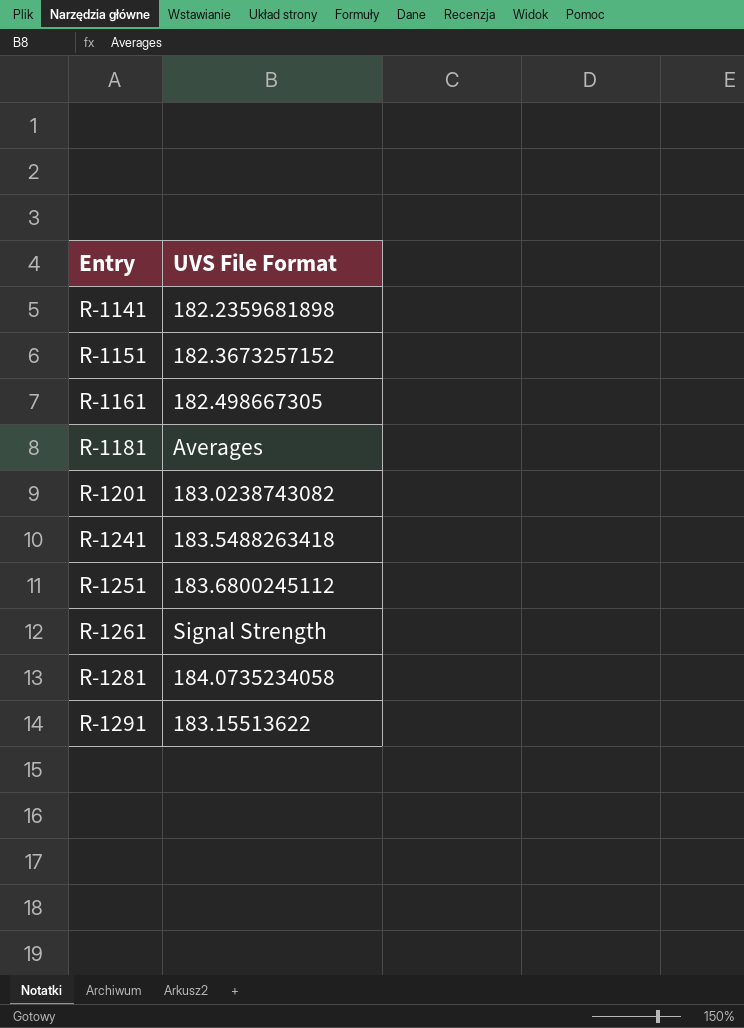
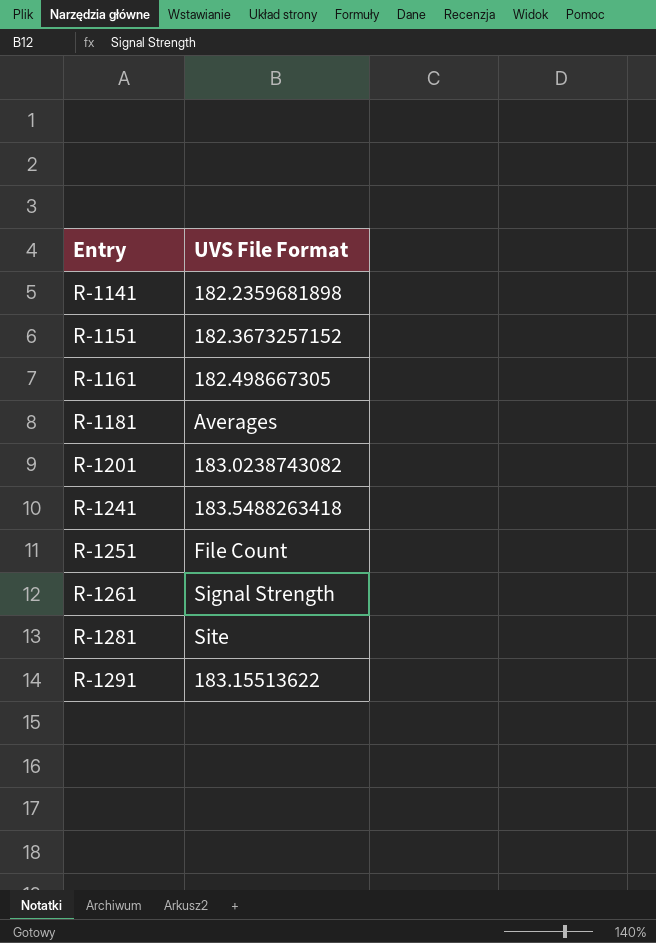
R-1251 | UVS File Format: 183.6800245112 -> File Count
R-1281 | UVS File Format: 184.0735234058 -> Site

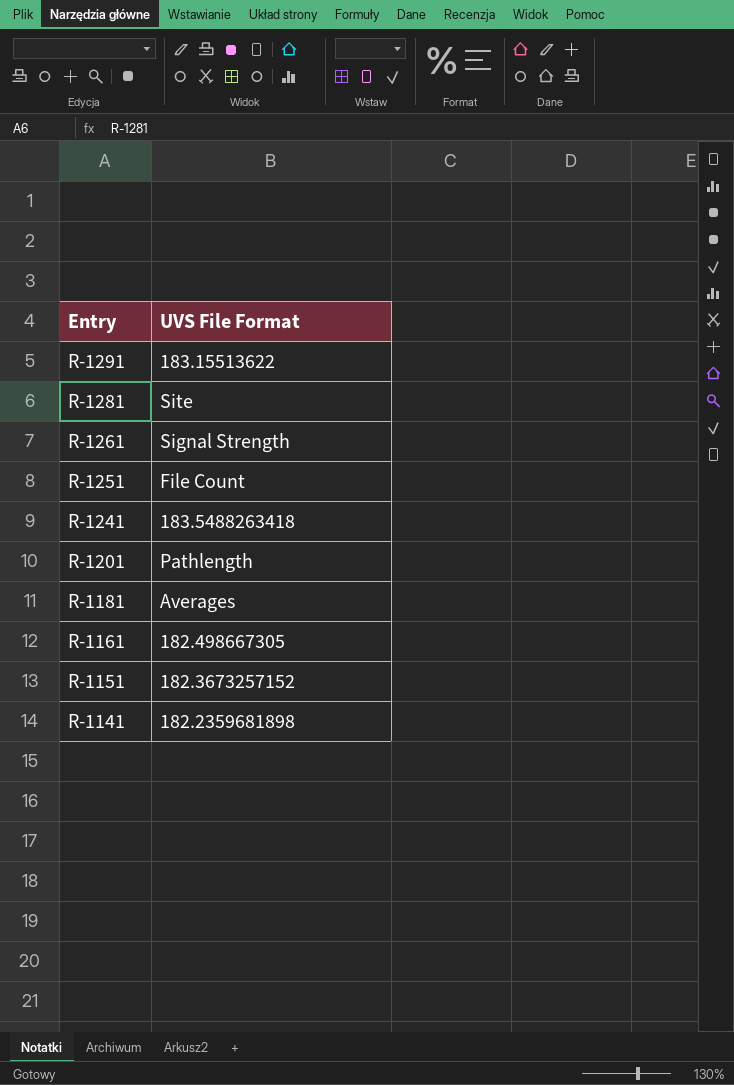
row order: Entry ascending -> Entry descending
R-1201 | UVS File Format: 183.0238743082 -> Pathlength

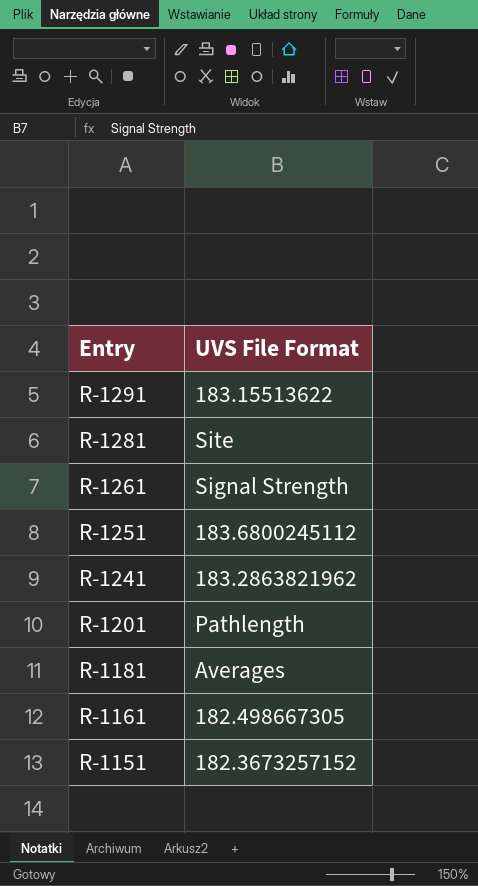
row R-1141: 182.2359681898 -> none
R-1251 | UVS File Format: File Count -> 183.6800245112
R-1241 | UVS File Format: 183.5488263418 -> 183.2863821962

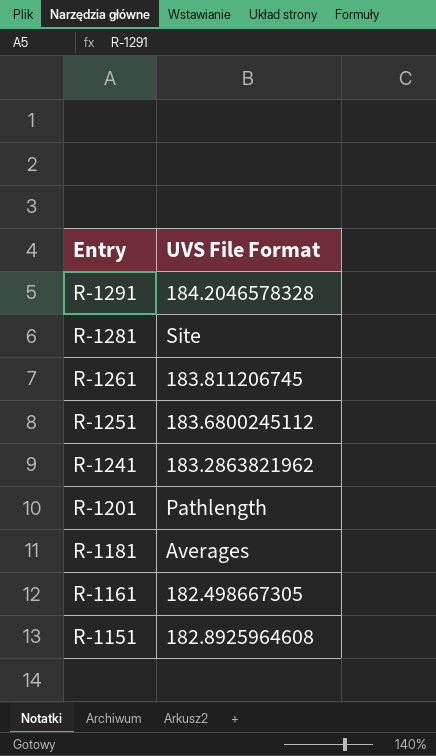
R-1291 | UVS File Format: 183.15513622 -> 184.2046578328
R-1261 | UVS File Format: Signal Strength -> 183.811206745
R-1151 | UVS File Format: 182.3673257152 -> 182.8925964608

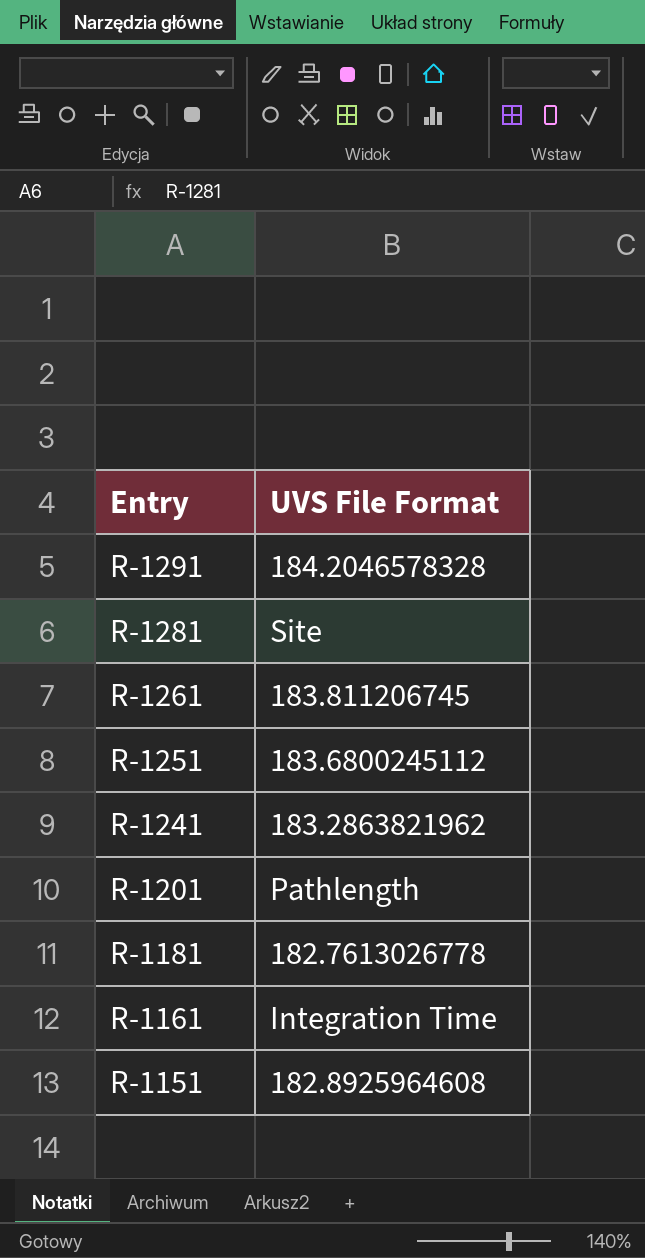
R-1181 | UVS File Format: Averages -> 182.7613026778
R-1161 | UVS File Format: 182.498667305 -> Integration Time

